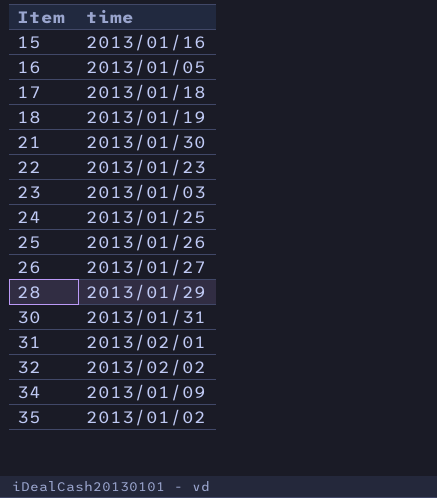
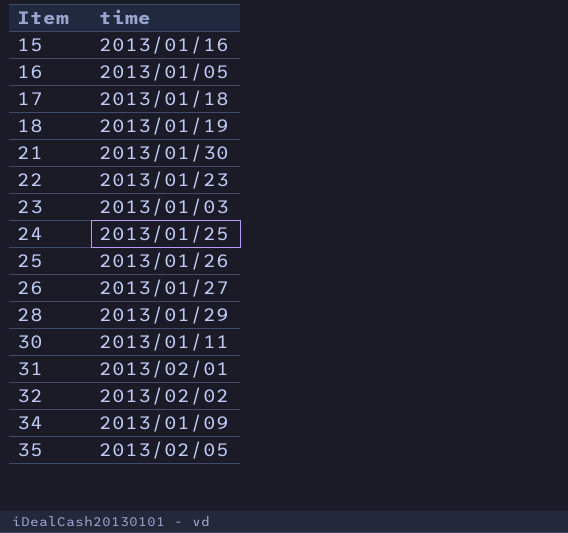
30 | time: 2013/01/31 -> 2013/01/11
35 | time: 2013/01/02 -> 2013/02/05

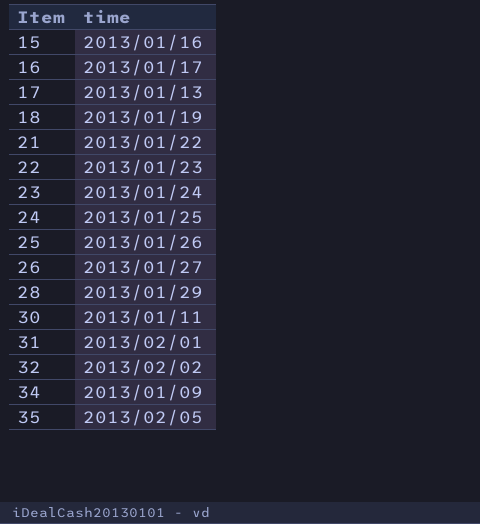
16 | time: 2013/01/05 -> 2013/01/17
17 | time: 2013/01/18 -> 2013/01/13
21 | time: 2013/01/30 -> 2013/01/22
23 | time: 2013/01/03 -> 2013/01/24

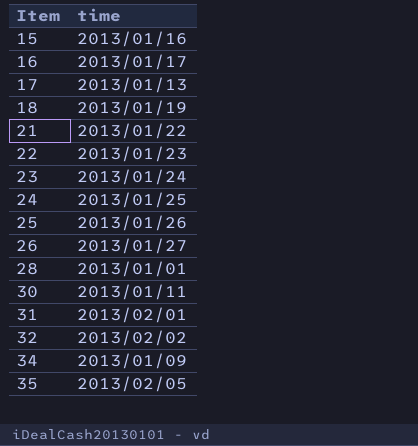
28 | time: 2013/01/29 -> 2013/01/01

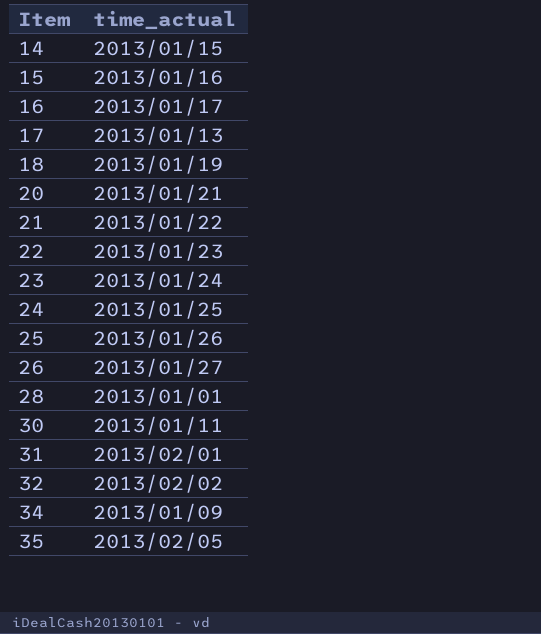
column name: time -> time_actual
row 14: none -> 2013/01/15
row 20: none -> 2013/01/21

